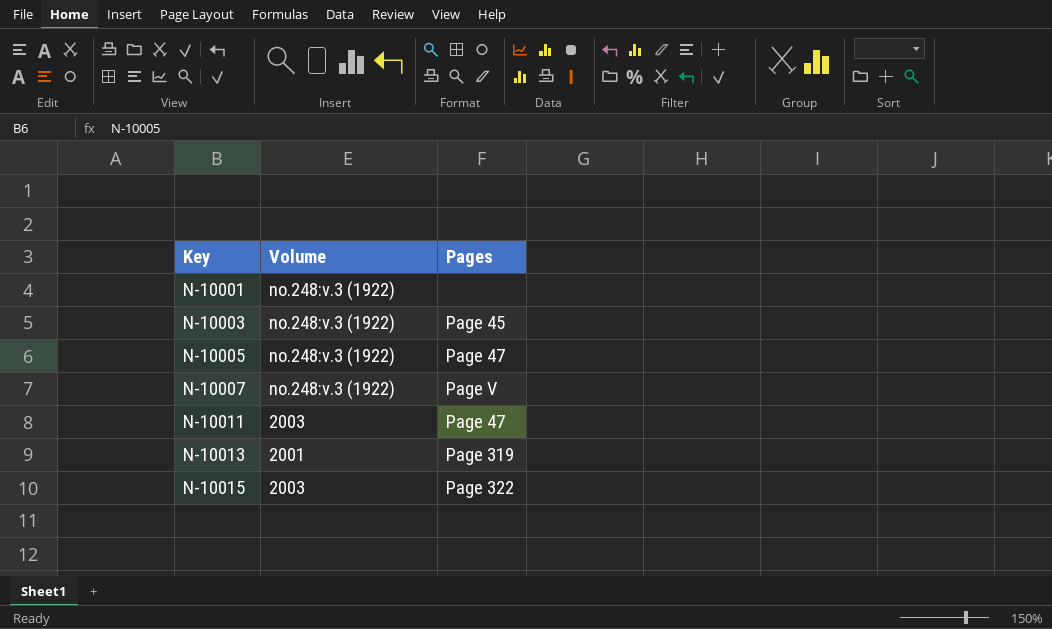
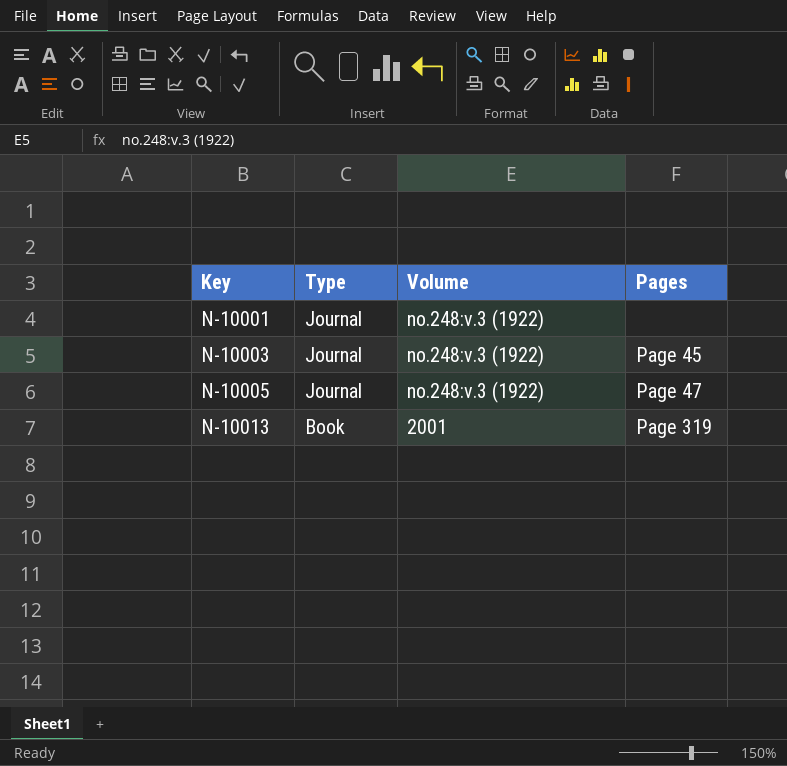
column Type | position: none -> 2
row N-10007: no.248:v.3 (1922) | Page V -> none
row N-10011: 2003 | Page 47 -> none
row N-10015: 2003 | Page 322 -> none

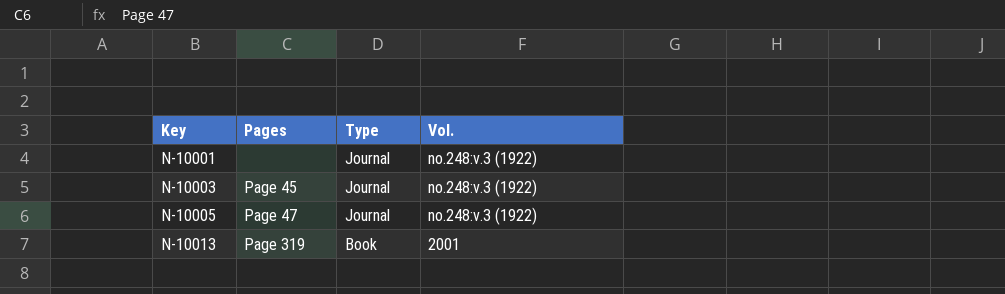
column Pages | position: 4 -> 2
column name: Volume -> Vol.

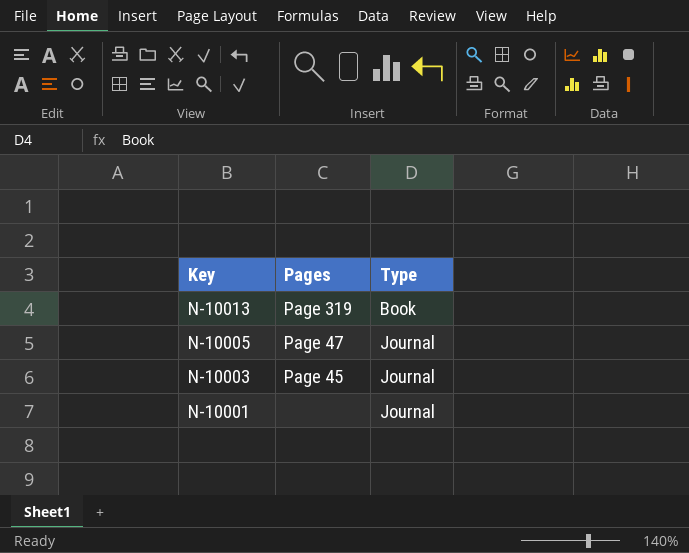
row order: Key ascending -> Key descending
column Vol. | position: 4 -> none

